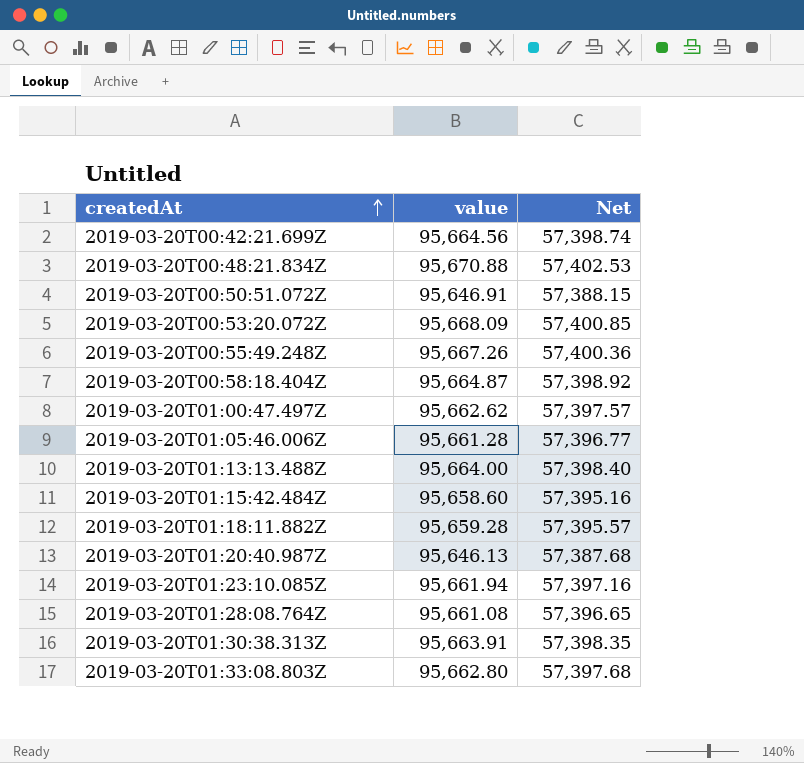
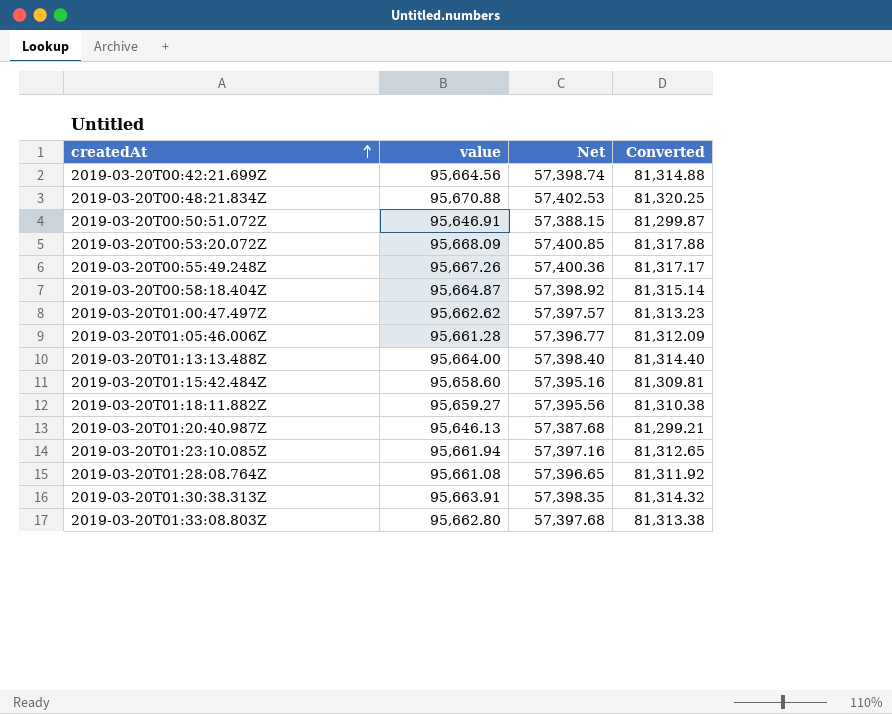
column Converted | formula: none -> [value] * 0.85
2019-03-20T01:18:11.882Z | value: 95,659.28 -> 95,659.27
2019-03-20T01:18:11.882Z | Net: 57,395.57 -> 57,395.56

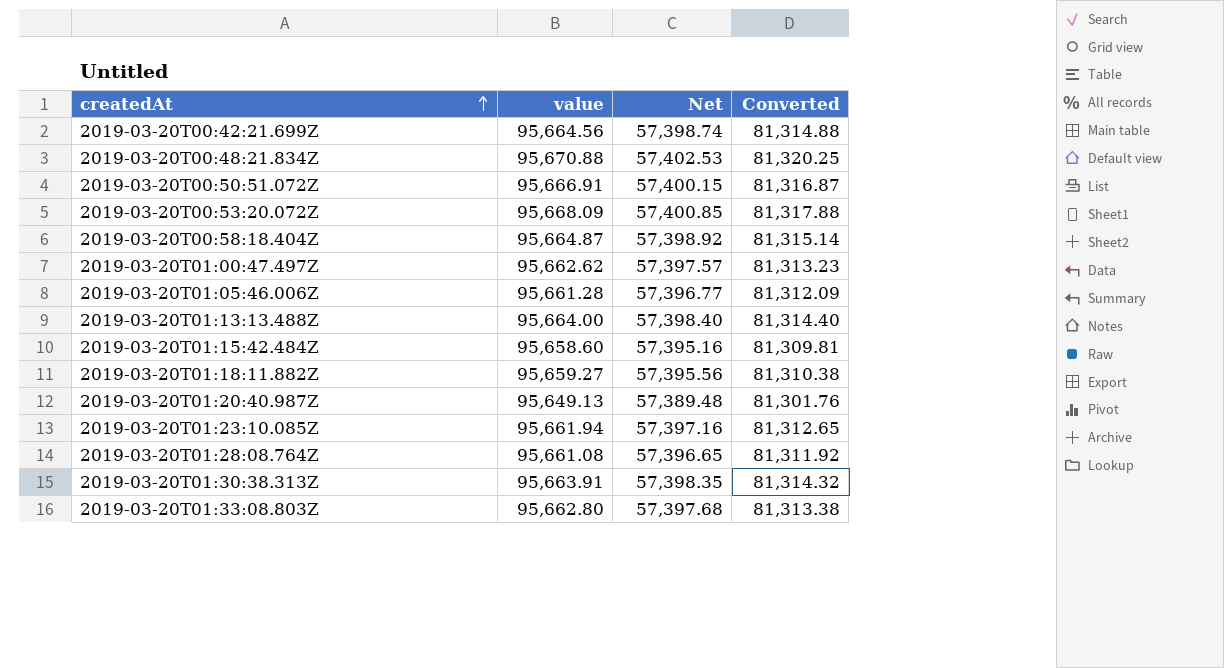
row 2019-03-20T00:55:49.248Z: 95,667.26 | 57,400.36 | 81,317.17 -> none
2019-03-20T00:50:51.072Z | value: 95,646.91 -> 95,666.91
2019-03-20T00:50:51.072Z | Net: 57,388.15 -> 57,400.15
2019-03-20T00:50:51.072Z | Converted: 81,299.87 -> 81,316.87
2019-03-20T01:20:40.987Z | value: 95,646.13 -> 95,649.13
2019-03-20T01:20:40.987Z | Net: 57,387.68 -> 57,389.48
2019-03-20T01:20:40.987Z | Converted: 81,299.21 -> 81,301.76

